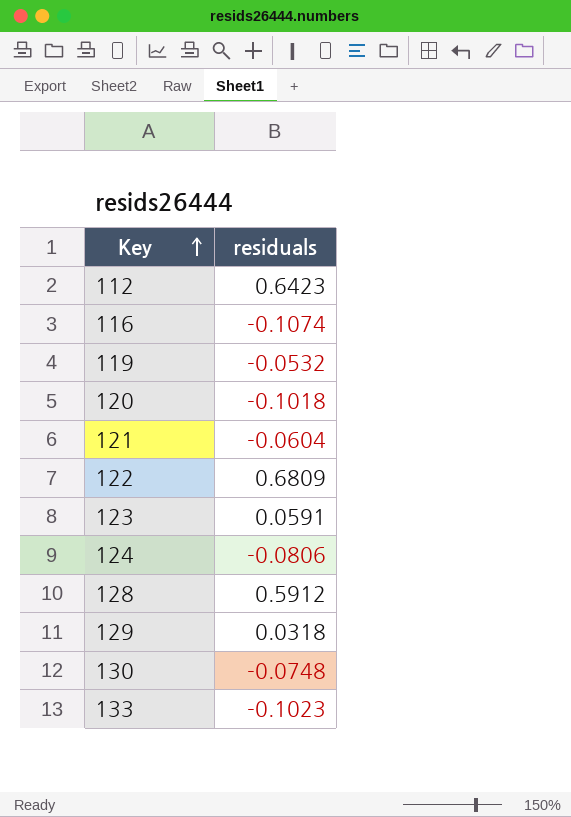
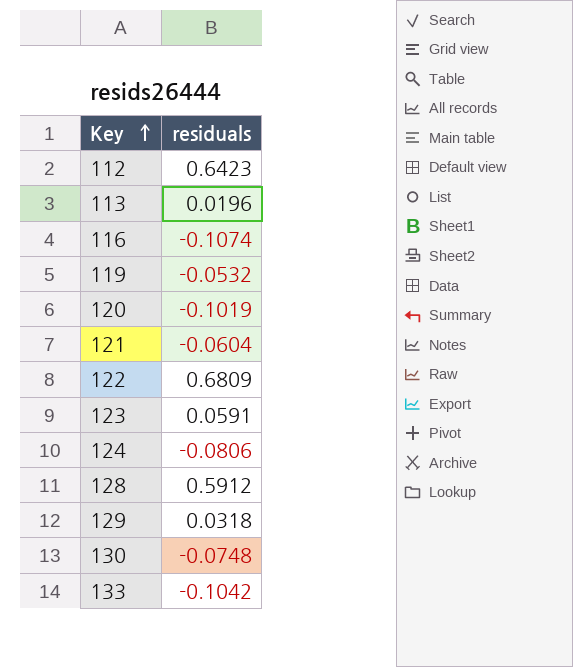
row 113: none -> 0.0196
120 | residuals: -0.1018 -> -0.1019
133 | residuals: -0.1023 -> -0.1042

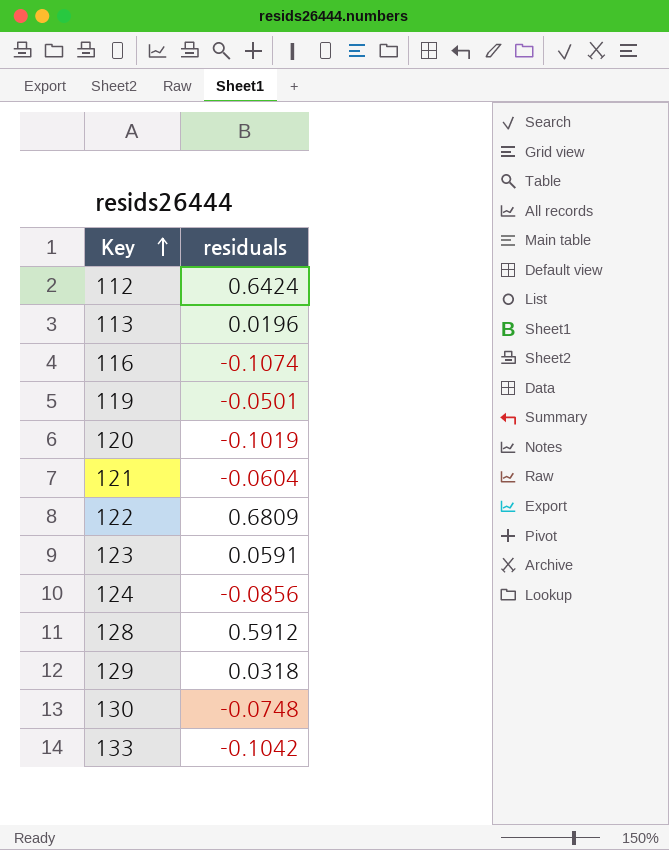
112 | residuals: 0.6423 -> 0.6424
119 | residuals: -0.0532 -> -0.0501
124 | residuals: -0.0806 -> -0.0856

